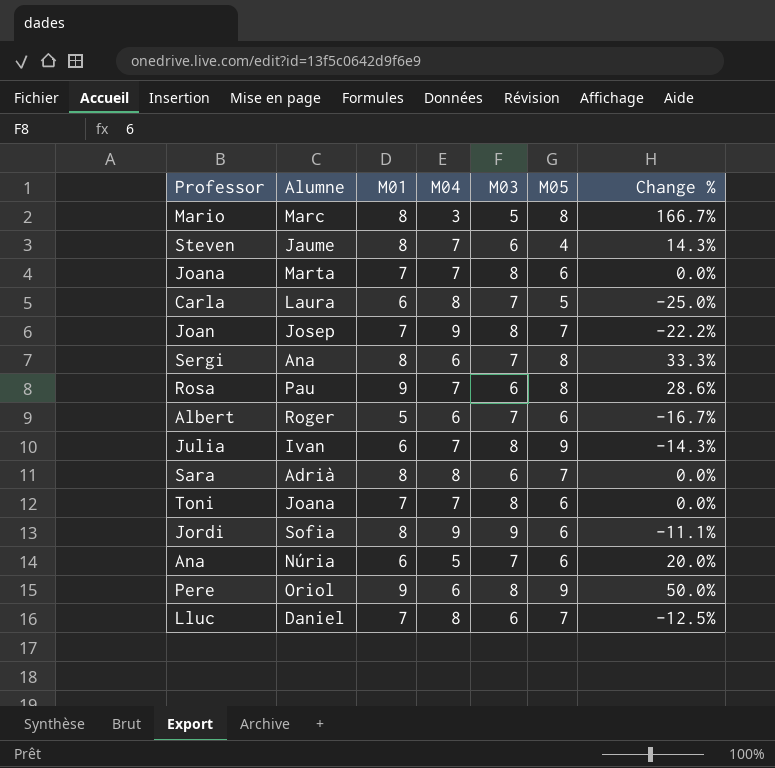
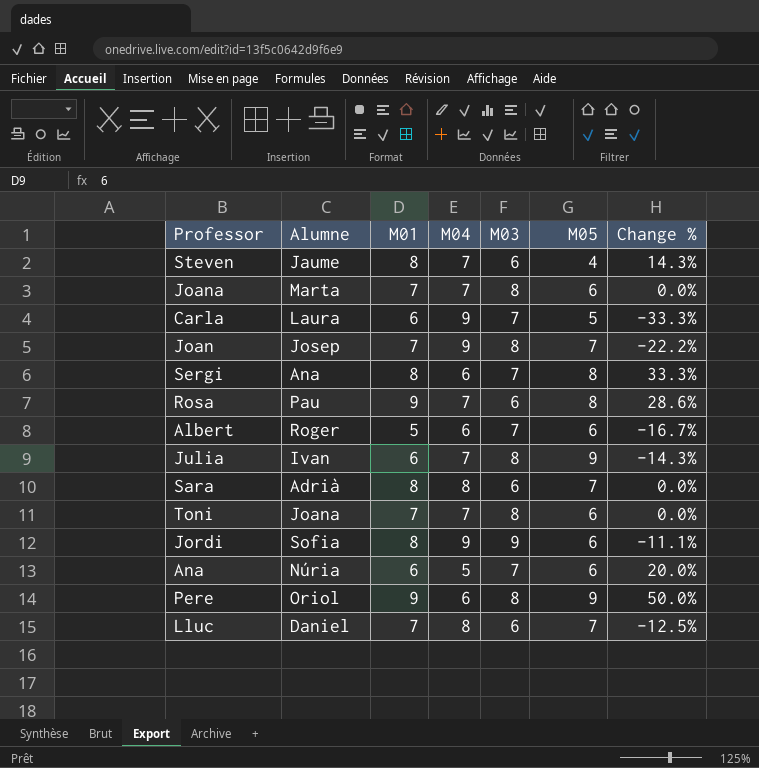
row Mario: Marc | 8 | 3 | 5 | 8 | 166.7% -> none
Carla | M04: 8 -> 9
Carla | Change %: -25.0% -> -33.3%

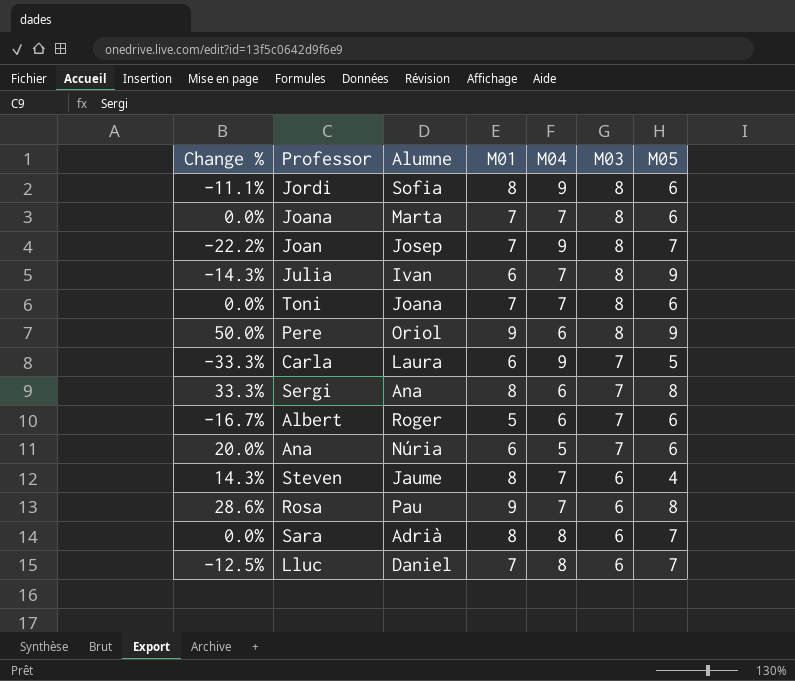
row order: none -> M03 descending
column Change % | position: 7 -> 1
Jordi | M03: 9 -> 8

